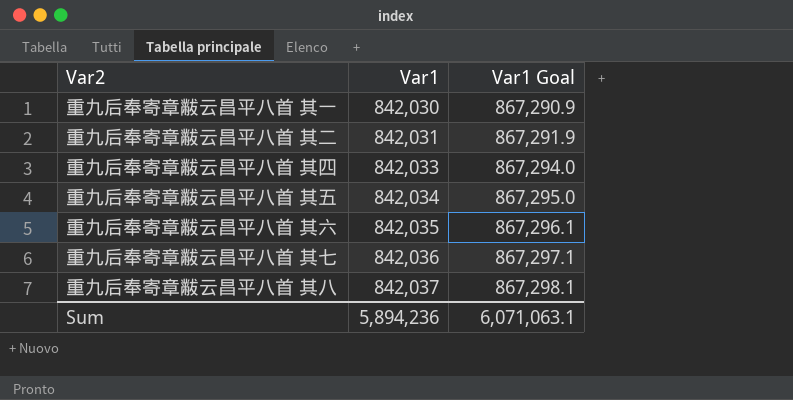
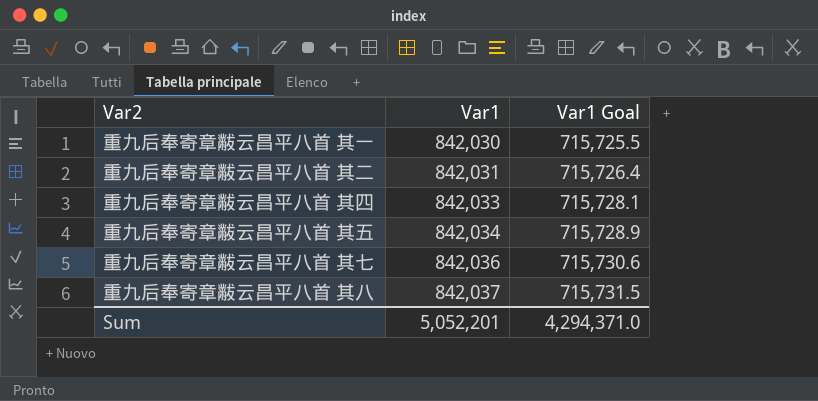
column Var1 Goal | formula: [Var1] * 1.03 -> [Var1] * 0.85
row 重九后奉寄章黻云昌平八首 其六: 842,035 | 867,296.1 -> none
Sum | Var1: 5,894,236 -> 5,052,201
Sum | Var1 Goal: 6,071,063.1 -> 4,294,371.0

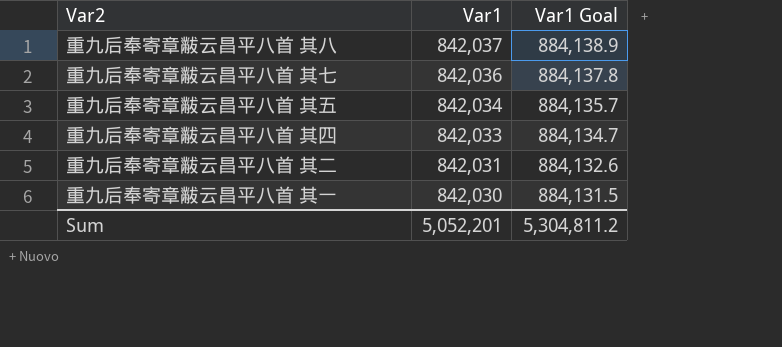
row order: Var1 ascending -> Var1 descending
column Var1 Goal | formula: [Var1] * 0.85 -> [Var1] * 1.05
Sum | Var1 Goal: 4,294,371.0 -> 5,304,811.2

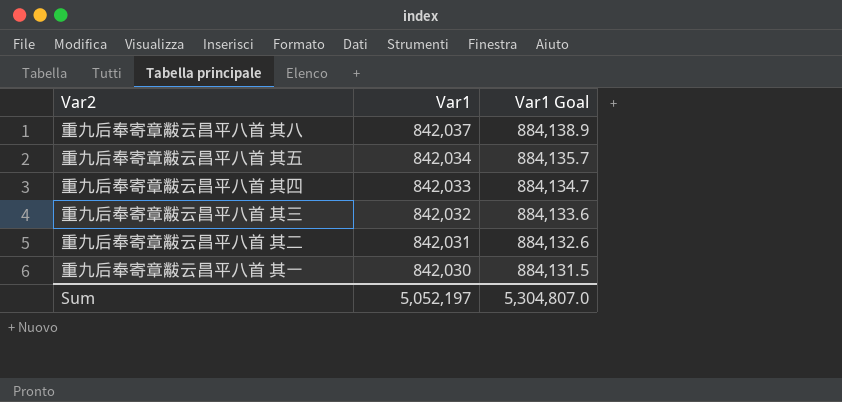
row 重九后奉寄章黻云昌平八首 其七: 842,036 | 884,137.8 -> none
row 重九后奉寄章黻云昌平八首 其三: none -> 842,032 | 884,133.6
Sum | Var1: 5,052,201 -> 5,052,197
Sum | Var1 Goal: 5,304,811.2 -> 5,304,807.0

